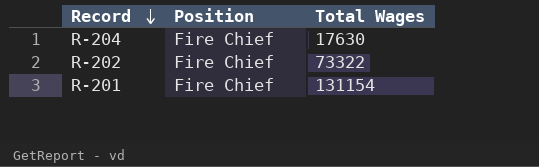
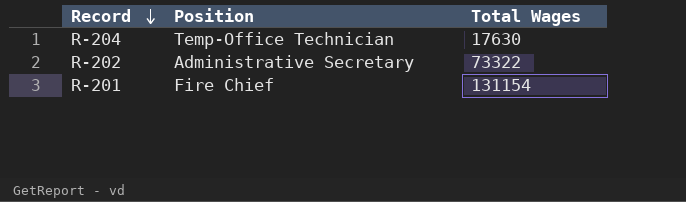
R-204 | Position: Fire Chief -> Temp-Office Technician
R-202 | Position: Fire Chief -> Administrative Secretary

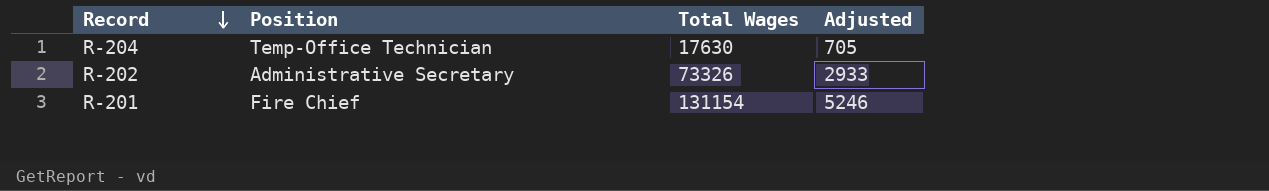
column Adjusted | formula: none -> [Total Wages] * 0.04
R-202 | Total Wages: 73322 -> 73326

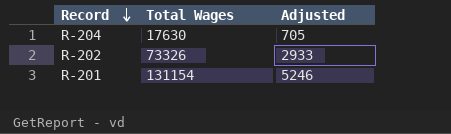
column Position | position: 2 -> none

